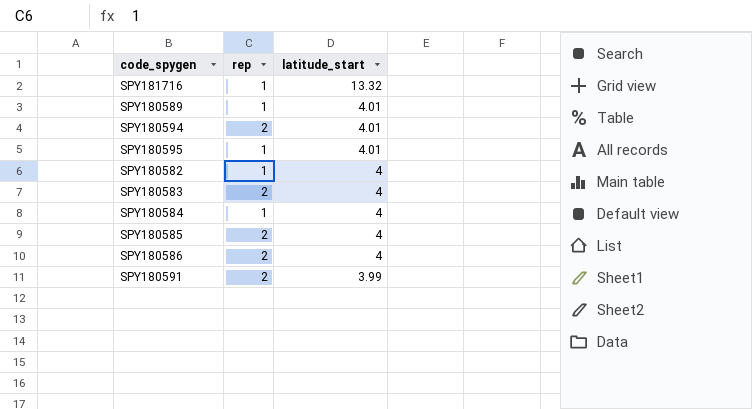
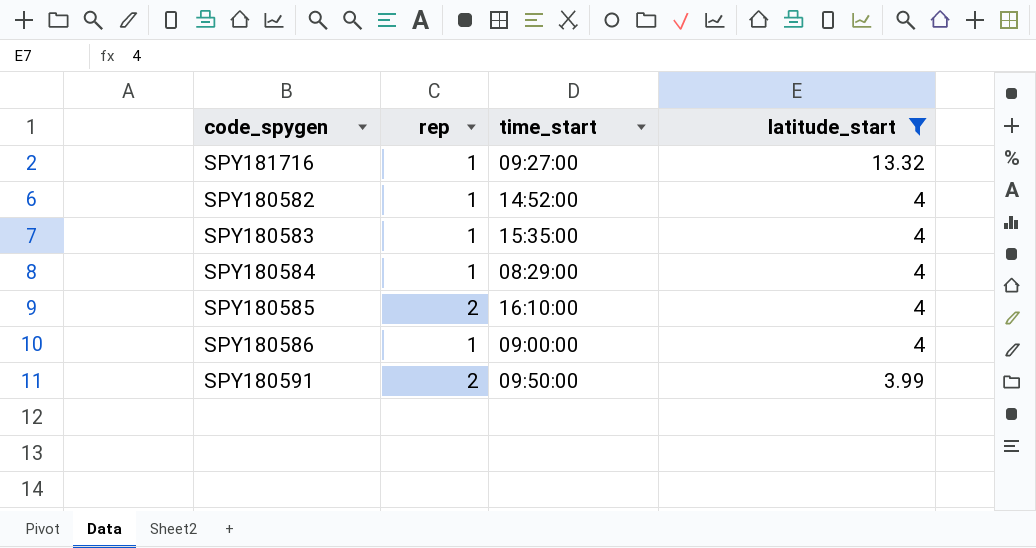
filter: none -> latitude_start != 4.01
column time_start | position: none -> 3
SPY180583 | rep: 2 -> 1
SPY180586 | rep: 2 -> 1

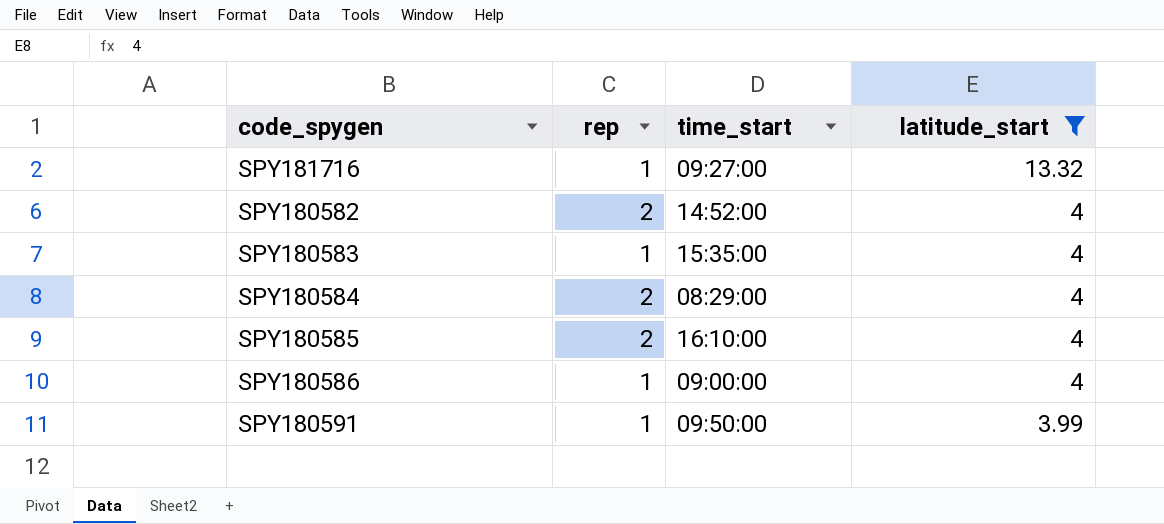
SPY180582 | rep: 1 -> 2
SPY180584 | rep: 1 -> 2
SPY180591 | rep: 2 -> 1

